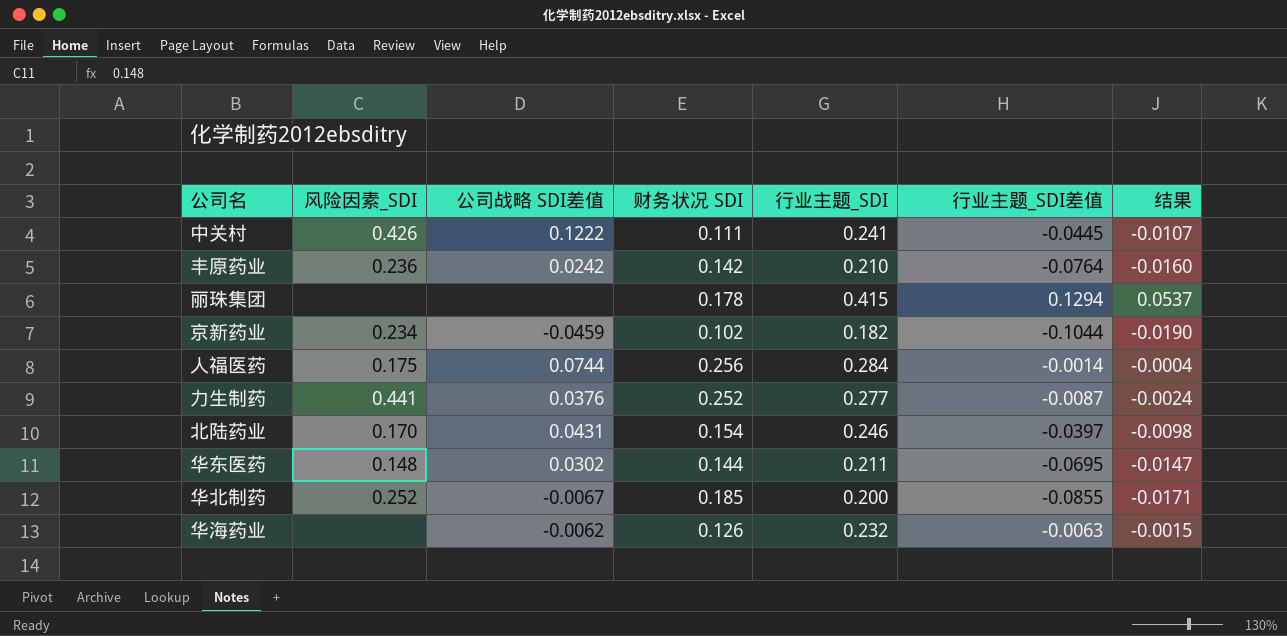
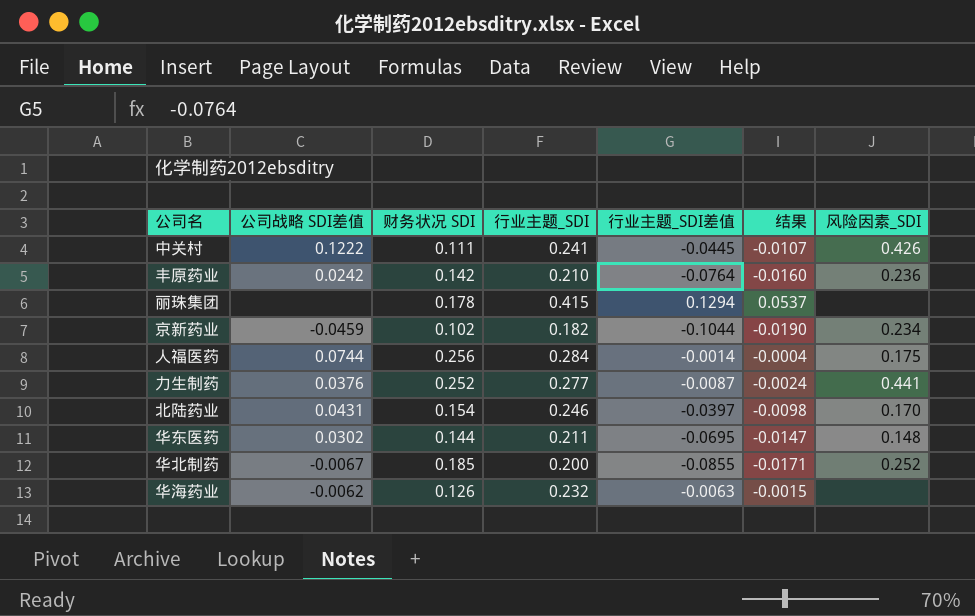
column 风险因素_SDI | position: 2 -> 7

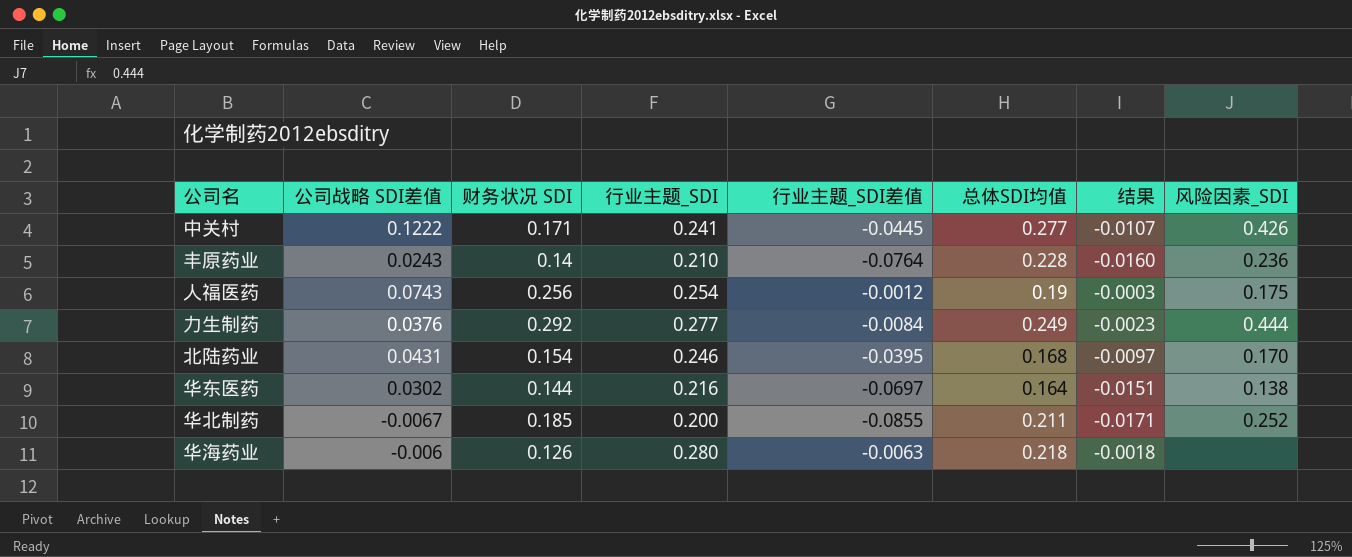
column 总体SDI均值 | position: none -> 6
row 丽珠集团: none | 0.178 | 0.415 | 0.1294 | 0.0537 | none -> none
row 京新药业: -0.0459 | 0.102 | 0.182 | -0.1044 | -0.0190 | 0.234 -> none
中关村 | 财务状况 SDI: 0.111 -> 0.171
丰原药业 | 公司战略 SDI差值: 0.0242 -> 0.0243
丰原药业 | 财务状况 SDI: 0.142 -> 0.14
人福医药 | 公司战略 SDI差值: 0.0744 -> 0.0743
人福医药 | 行业主题_SDI: 0.284 -> 0.254
人福医药 | 行业主题_SDI差值: -0.0014 -> -0.0012
人福医药 | 结果: -0.0004 -> -0.0003
力生制药 | 财务状况 SDI: 0.252 -> 0.292
力生制药 | 行业主题_SDI差值: -0.0087 -> -0.0084
力生制药 | 结果: -0.0024 -> -0.0023
力生制药 | 风险因素_SDI: 0.441 -> 0.444
北陆药业 | 行业主题_SDI差值: -0.0397 -> -0.0395
北陆药业 | 结果: -0.0098 -> -0.0097
华东医药 | 行业主题_SDI: 0.211 -> 0.216
华东医药 | 行业主题_SDI差值: -0.0695 -> -0.0697
华东医药 | 结果: -0.0147 -> -0.0151
华东医药 | 风险因素_SDI: 0.148 -> 0.138
华海药业 | 公司战略 SDI差值: -0.0062 -> -0.006
华海药业 | 行业主题_SDI: 0.232 -> 0.280
华海药业 | 结果: -0.0015 -> -0.0018

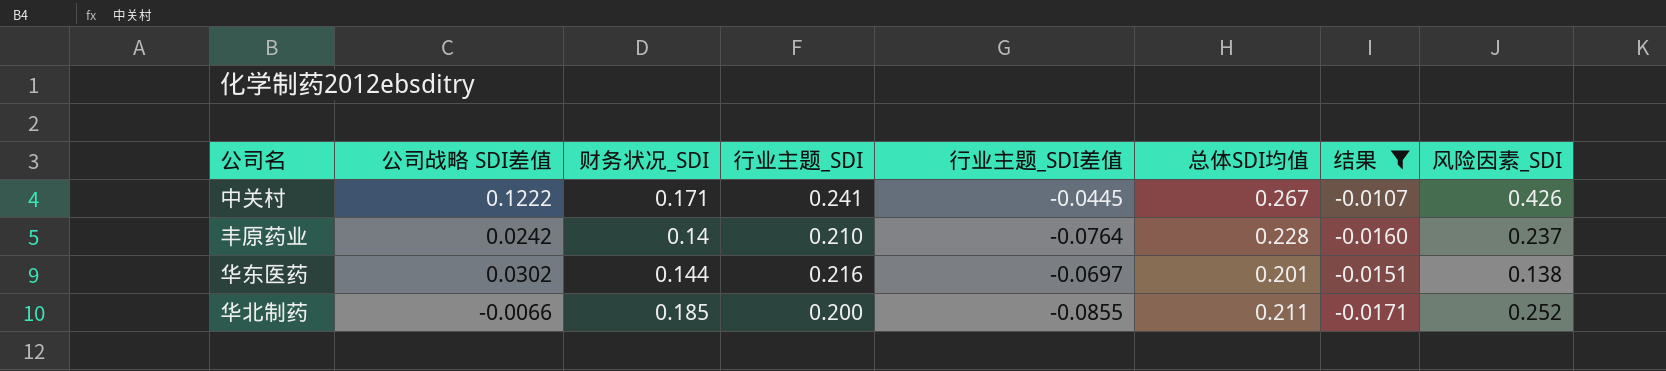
filter: none -> 结果 <= -0.0107
column name: 财务状况 SDI -> 财务状况_SDI
中关村 | 总体SDI均值: 0.277 -> 0.267
丰原药业 | 公司战略 SDI差值: 0.0243 -> 0.0242
丰原药业 | 风险因素_SDI: 0.236 -> 0.237
华东医药 | 总体SDI均值: 0.164 -> 0.201
华北制药 | 公司战略 SDI差值: -0.0067 -> -0.0066

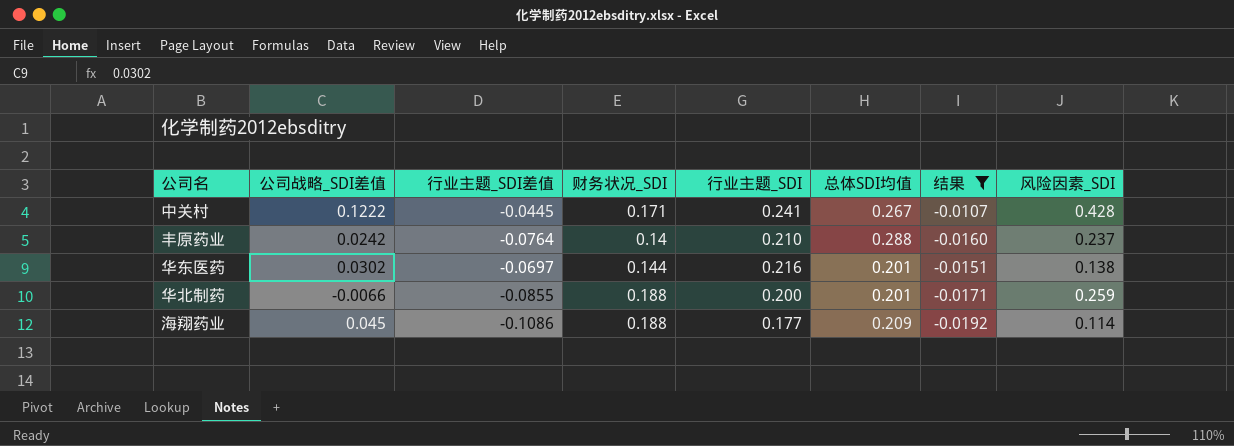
column name: 公司战略 SDI差值 -> 公司战略_SDI差值
column 行业主题_SDI差值 | position: 5 -> 3
中关村 | 风险因素_SDI: 0.426 -> 0.428
丰原药业 | 总体SDI均值: 0.228 -> 0.288
华北制药 | 财务状况_SDI: 0.185 -> 0.188
华北制药 | 总体SDI均值: 0.211 -> 0.201
华北制药 | 风险因素_SDI: 0.252 -> 0.259
row 海翔药业: none -> 0.045 | -0.1086 | 0.188 | 0.177 | 0.209 | -0.0192 | 0.114

